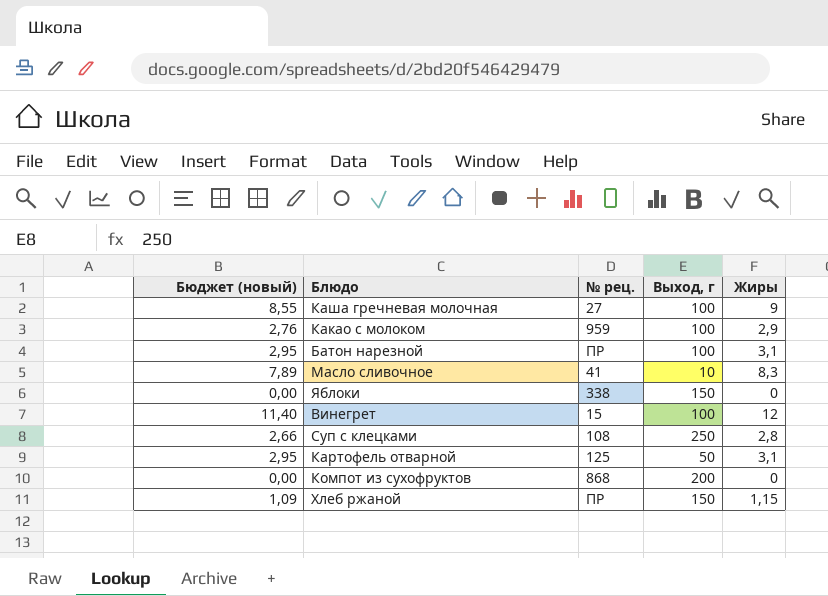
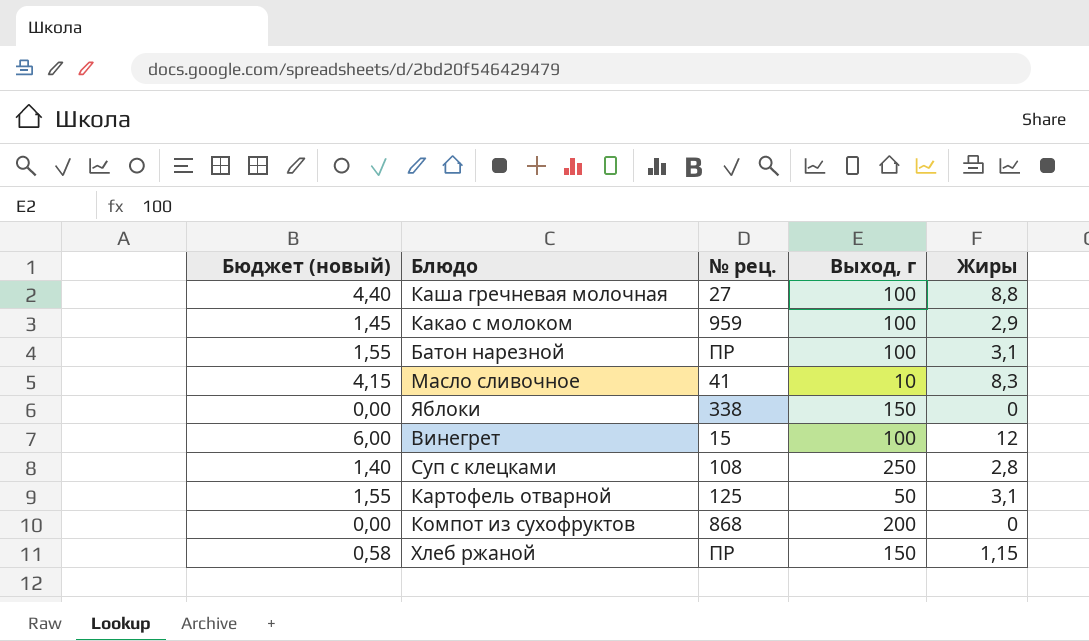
column Бюджет (новый) | formula: [Жиры] * 0,95 -> [Жиры] * 0,5
Каша гречневая молочная | Жиры: 9 -> 8,8

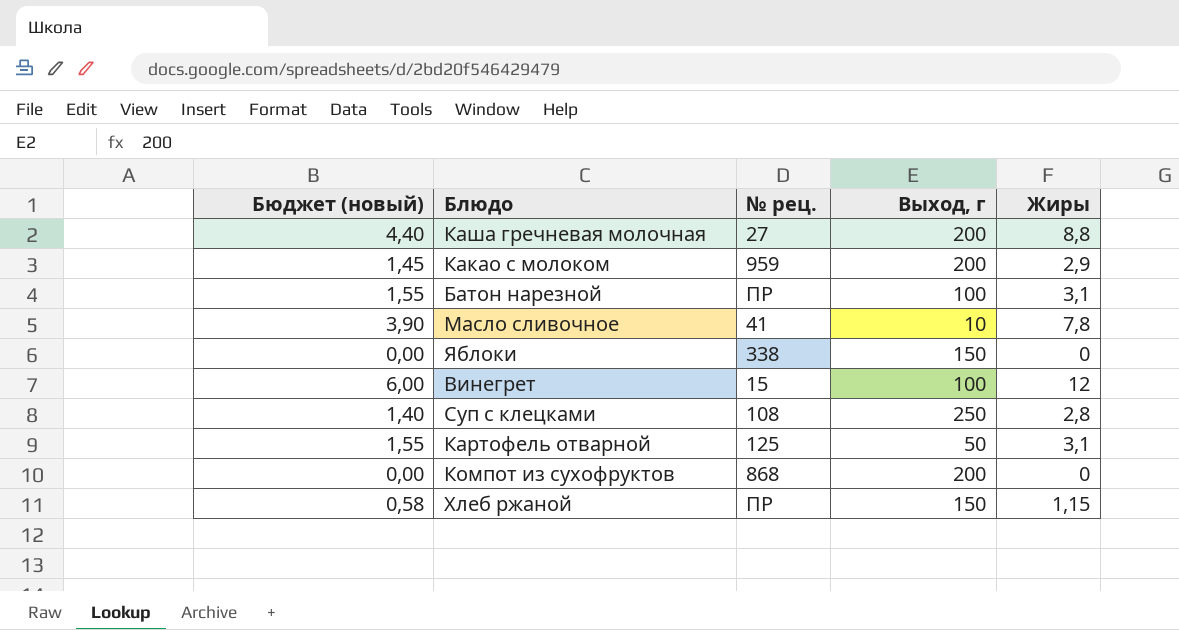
Каша гречневая молочная | Выход, г: 100 -> 200
Какао с молоком | Выход, г: 100 -> 200
Масло сливочное | Бюджет (новый): 4,15 -> 3,90
Масло сливочное | Жиры: 8,3 -> 7,8

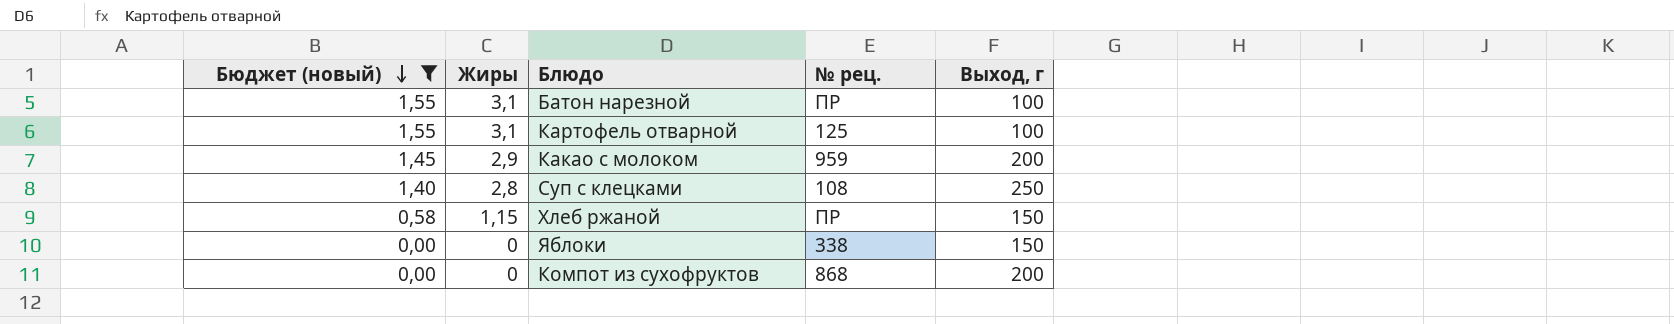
filter: none -> Бюджет (новый) <= 1,55
row order: none -> Бюджет (новый) descending
column Жиры | position: 5 -> 2
Картофель отварной | Выход, г: 50 -> 100

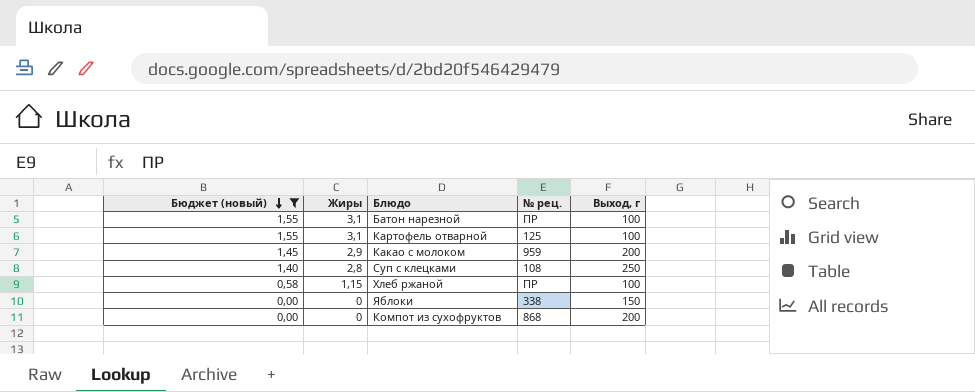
Хлеб ржаной | Выход, г: 150 -> 100

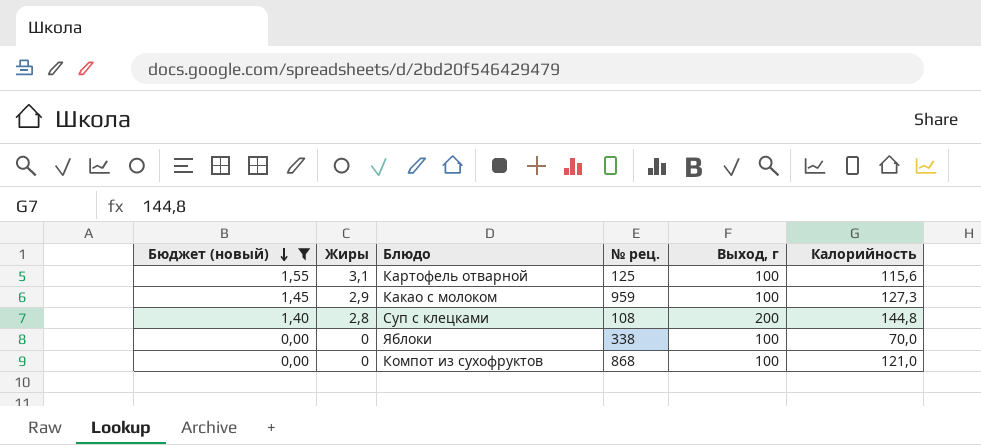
column Калорийность | position: none -> 6
row Батон нарезной: 1,55 | 3,1 | ПР | 100 -> none
row Хлеб ржаной: 0,58 | 1,15 | ПР | 100 -> none
Какао с молоком | Выход, г: 200 -> 100
Суп с клецками | Выход, г: 250 -> 200
Яблоки | Выход, г: 150 -> 100
Компот из сухофруктов | Выход, г: 200 -> 100

